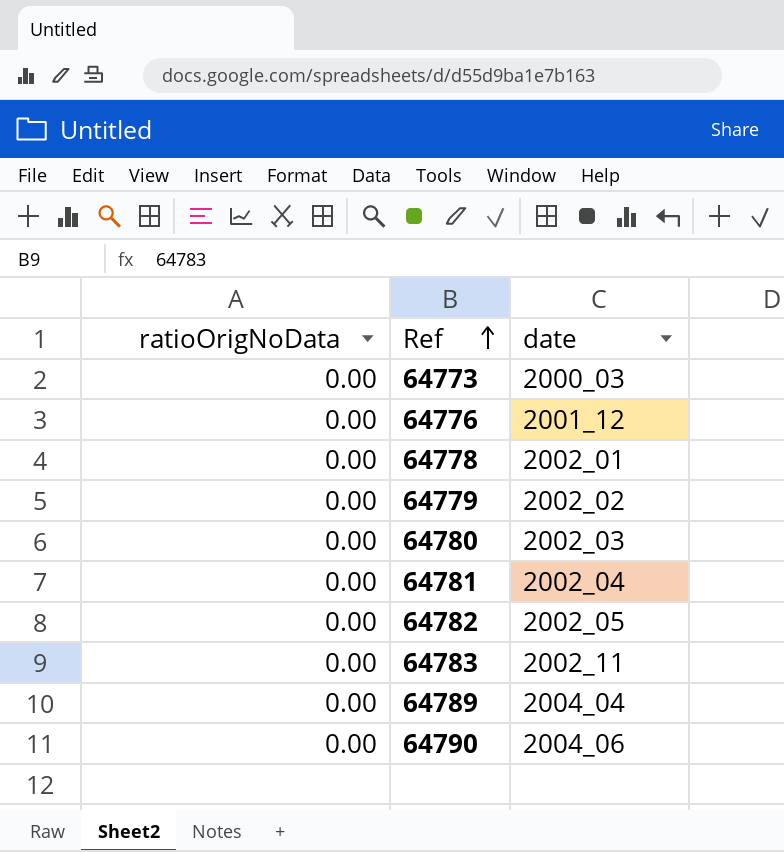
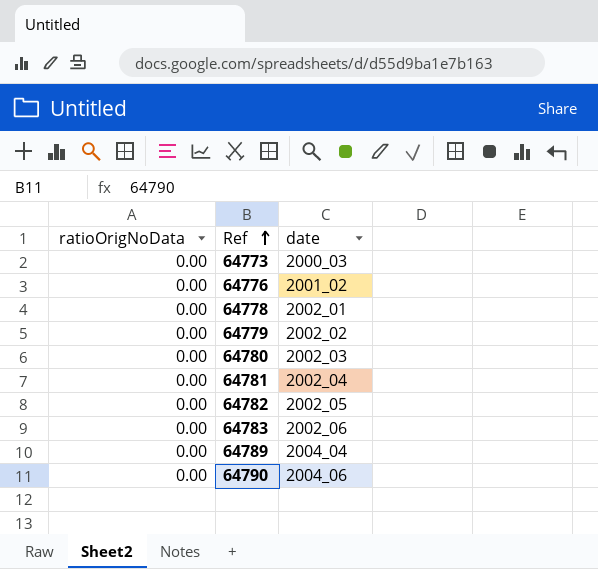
64776 | date: 2001_12 -> 2001_02
64783 | date: 2002_11 -> 2002_06

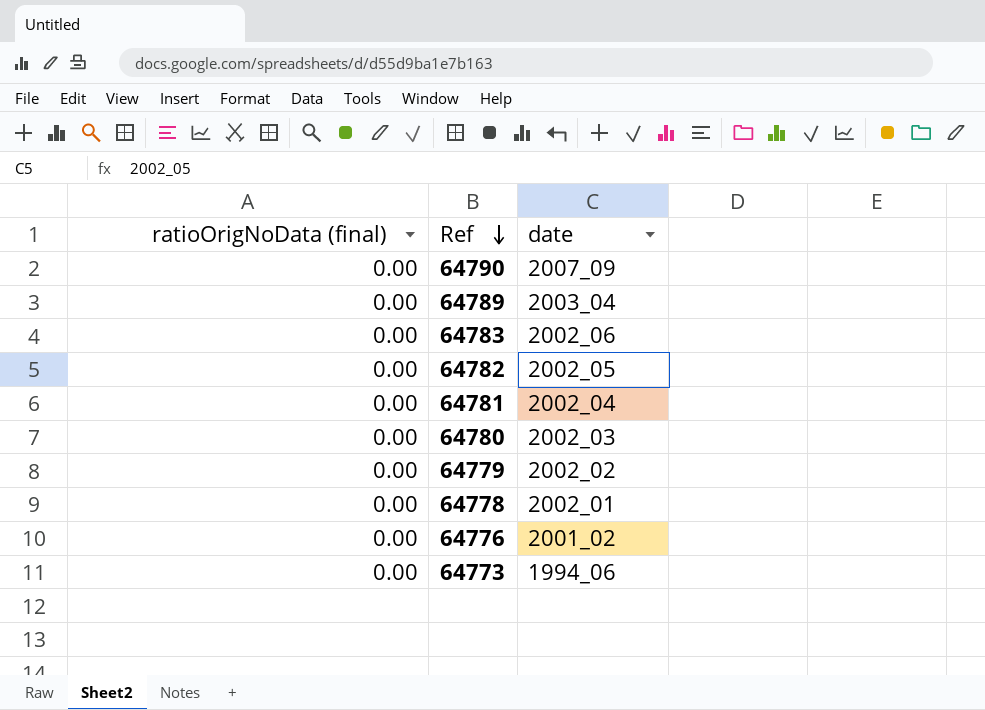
row order: Ref ascending -> Ref descending
column name: ratioOrigNoData -> ratioOrigNoData (final)
64790 | date: 2004_06 -> 2007_09
64789 | date: 2004_04 -> 2003_04
64773 | date: 2000_03 -> 1994_06

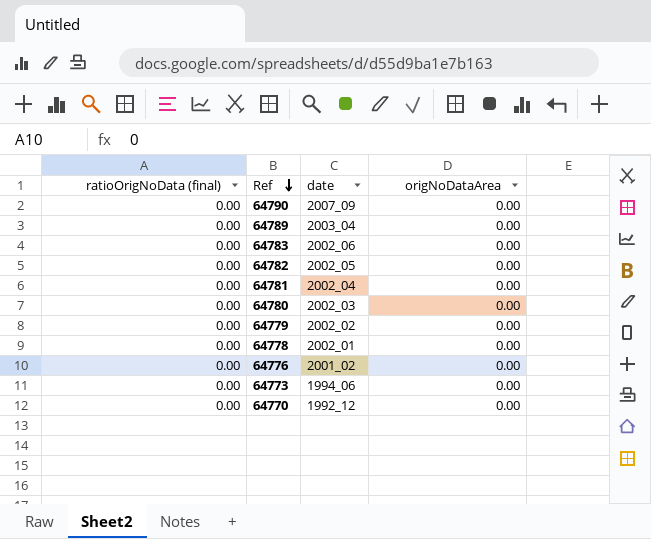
column origNoDataArea | position: none -> 4
row 64770: none -> 0.00 | 1992_12 | 0.00

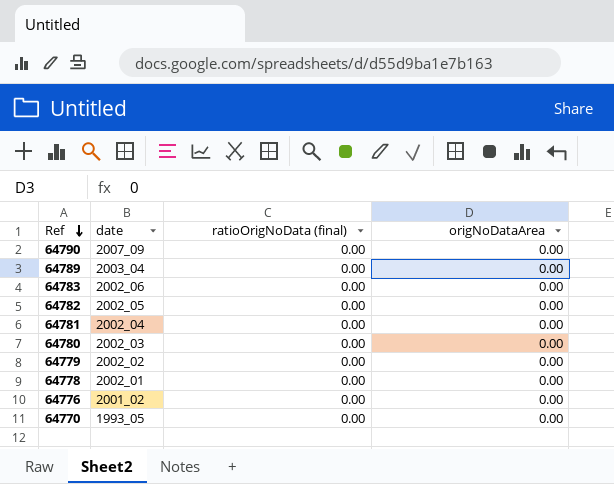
column ratioOrigNoData (final) | position: 1 -> 3
row 64773: 0.00 | 1994_06 | 0.00 -> none
64770 | date: 1992_12 -> 1993_05

